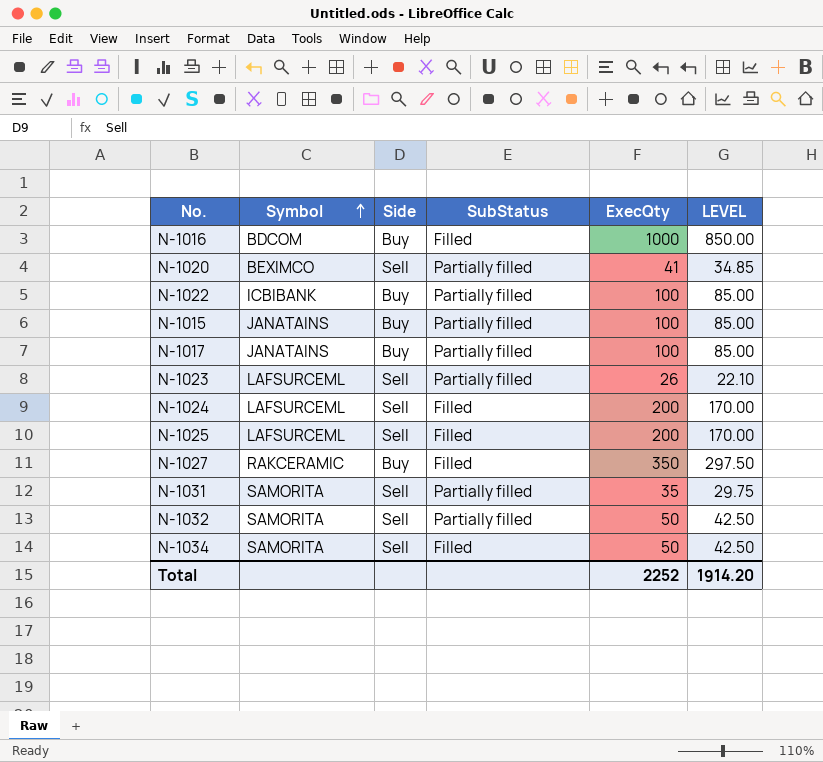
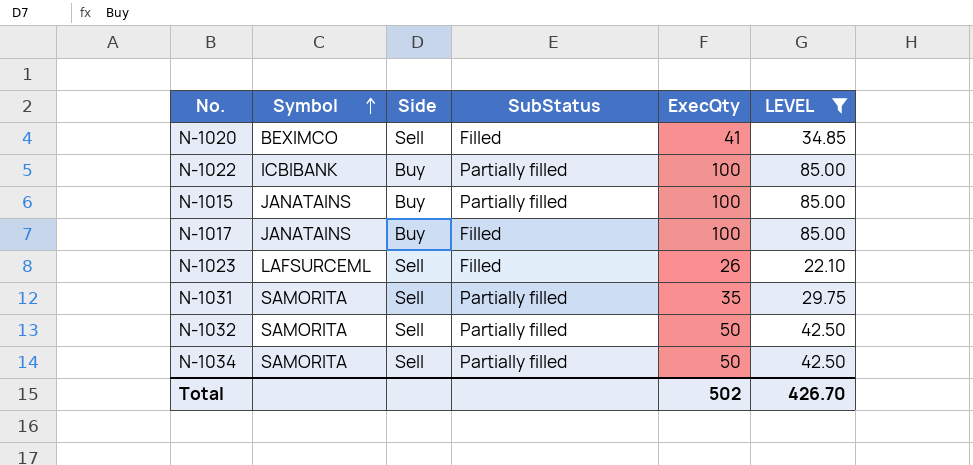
filter: none -> LEVEL <= 85.00
N-1020 | SubStatus: Partially filled -> Filled
N-1017 | SubStatus: Partially filled -> Filled
N-1023 | SubStatus: Partially filled -> Filled
N-1034 | SubStatus: Filled -> Partially filled
Total | ExecQty: 2252 -> 502
Total | LEVEL: 1914.20 -> 426.70

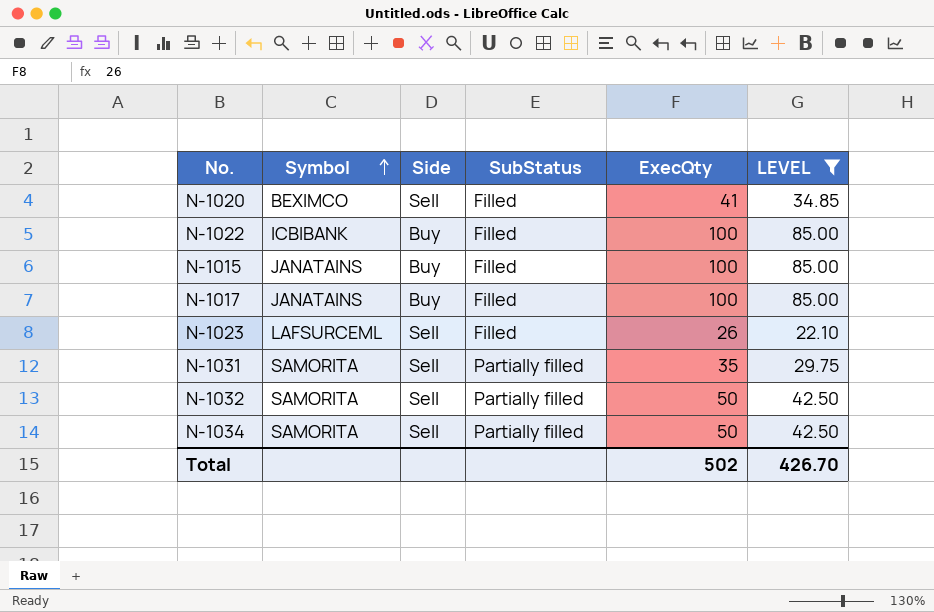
N-1022 | SubStatus: Partially filled -> Filled
N-1015 | SubStatus: Partially filled -> Filled

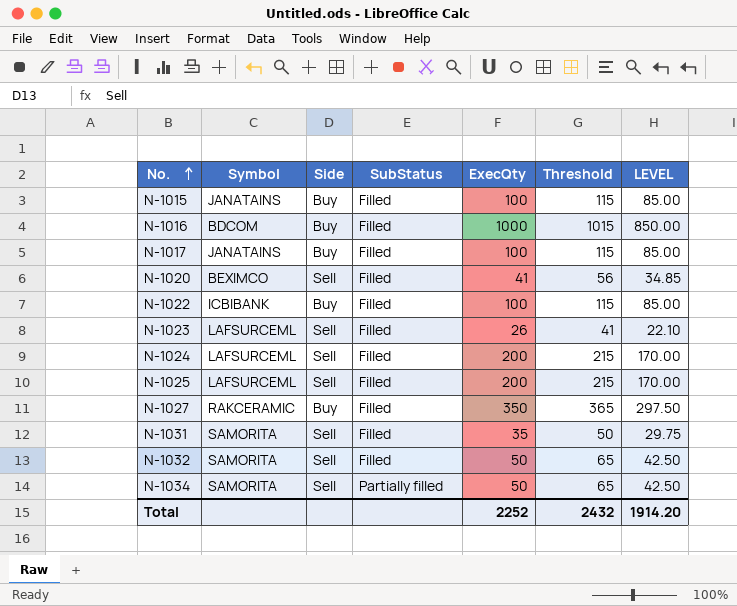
filter: LEVEL <= 85.00 -> none
row order: Symbol ascending -> No. ascending
column Threshold | formula: none -> [ExecQty] + 15
N-1031 | SubStatus: Partially filled -> Filled
N-1032 | SubStatus: Partially filled -> Filled
Total | ExecQty: 502 -> 2252
Total | LEVEL: 426.70 -> 1914.20

